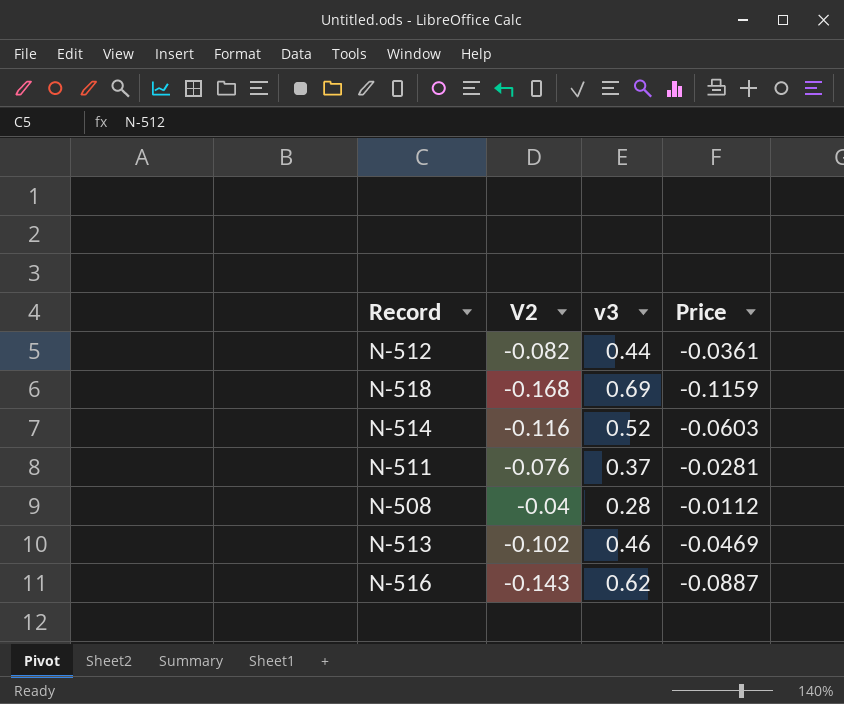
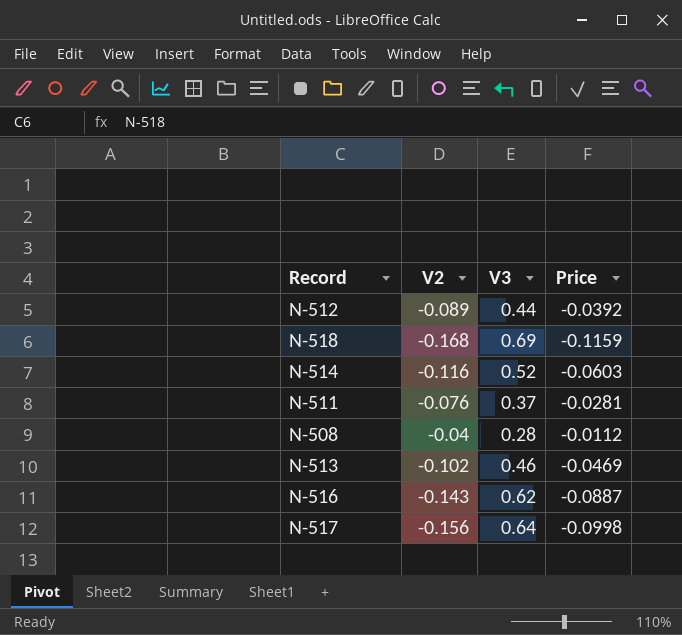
column name: v3 -> V3
N-512 | V2: -0.082 -> -0.089
N-512 | Price: -0.0361 -> -0.0392
row N-517: none -> -0.156 | 0.64 | -0.0998

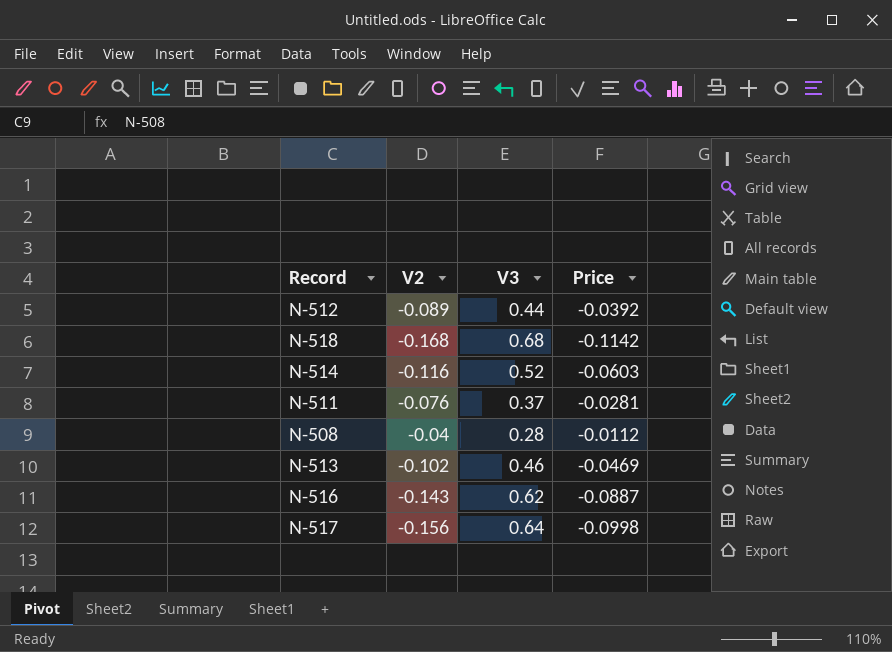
N-518 | V3: 0.69 -> 0.68
N-518 | Price: -0.1159 -> -0.1142

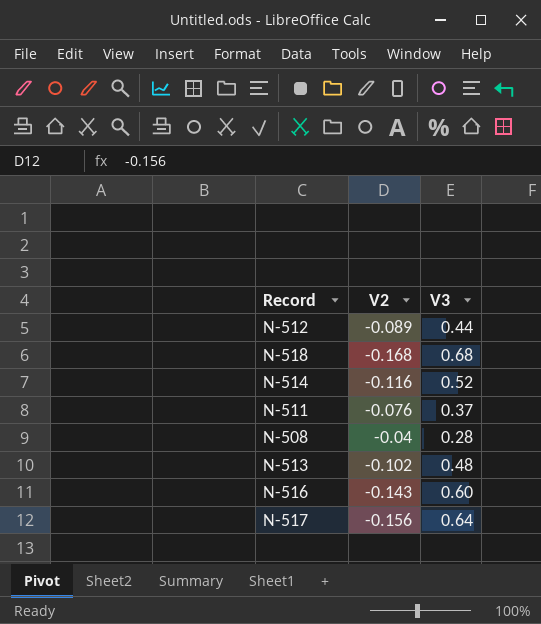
column Price | formula: [V2] * [V3] -> none
N-513 | V3: 0.46 -> 0.48
N-516 | V3: 0.62 -> 0.60

